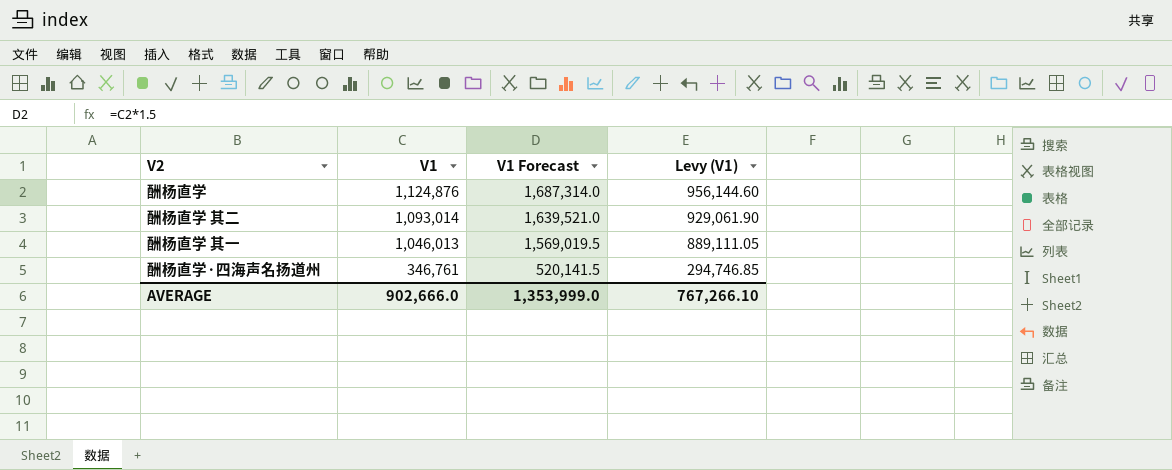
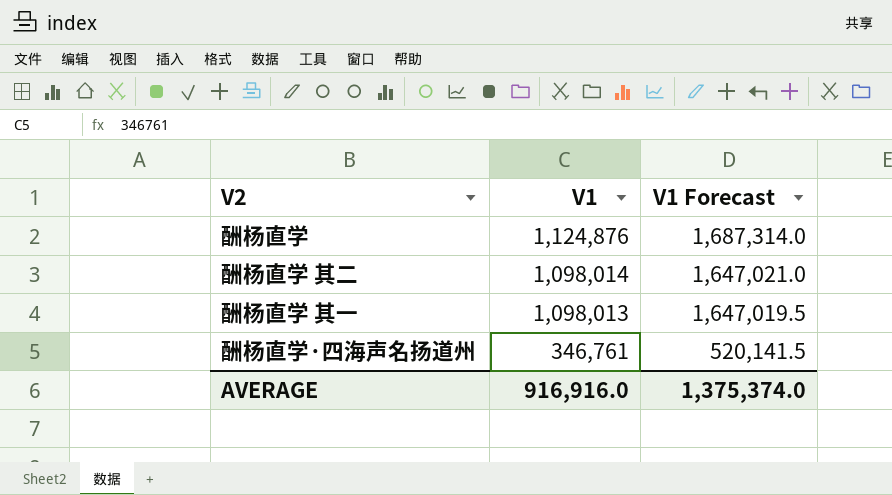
column Levy (V1) | formula: [V1] * 0.85 -> none
酬杨直学 其二 | V1: 1,093,014 -> 1,098,014
酬杨直学 其二 | V1 Forecast: 1,639,521.0 -> 1,647,021.0
酬杨直学 其一 | V1: 1,046,013 -> 1,098,013
酬杨直学 其一 | V1 Forecast: 1,569,019.5 -> 1,647,019.5
AVERAGE | V1: 902,666.0 -> 916,916.0
AVERAGE | V1 Forecast: 1,353,999.0 -> 1,375,374.0

